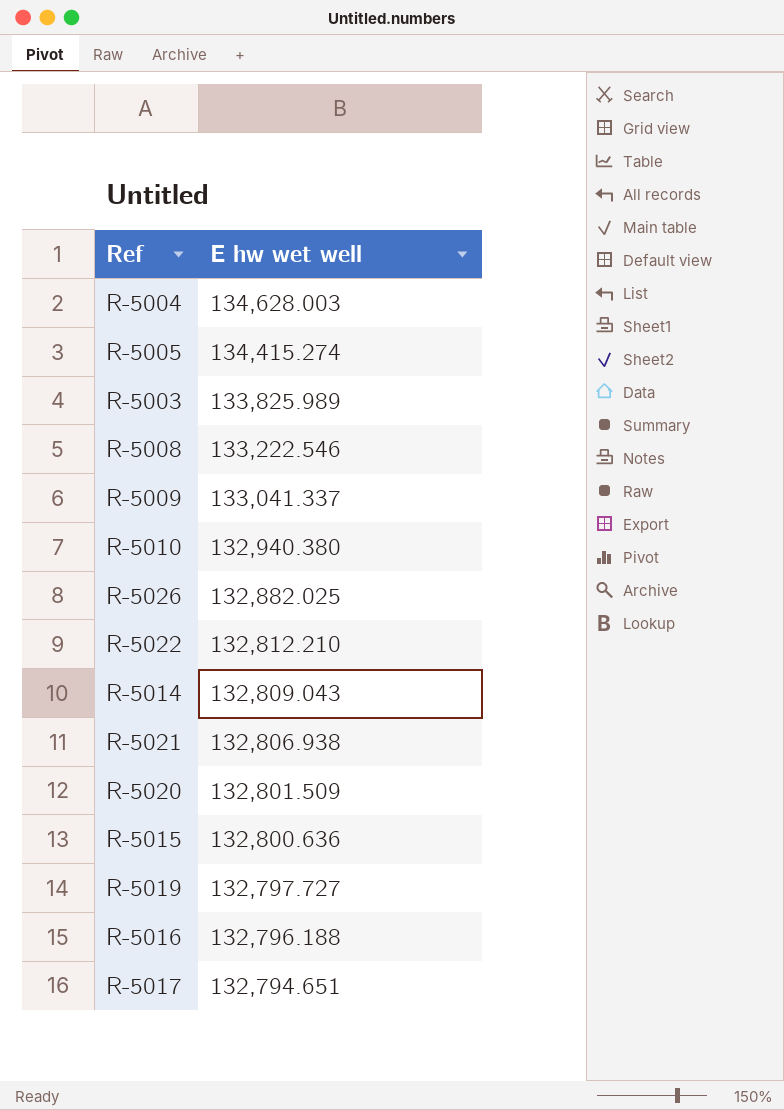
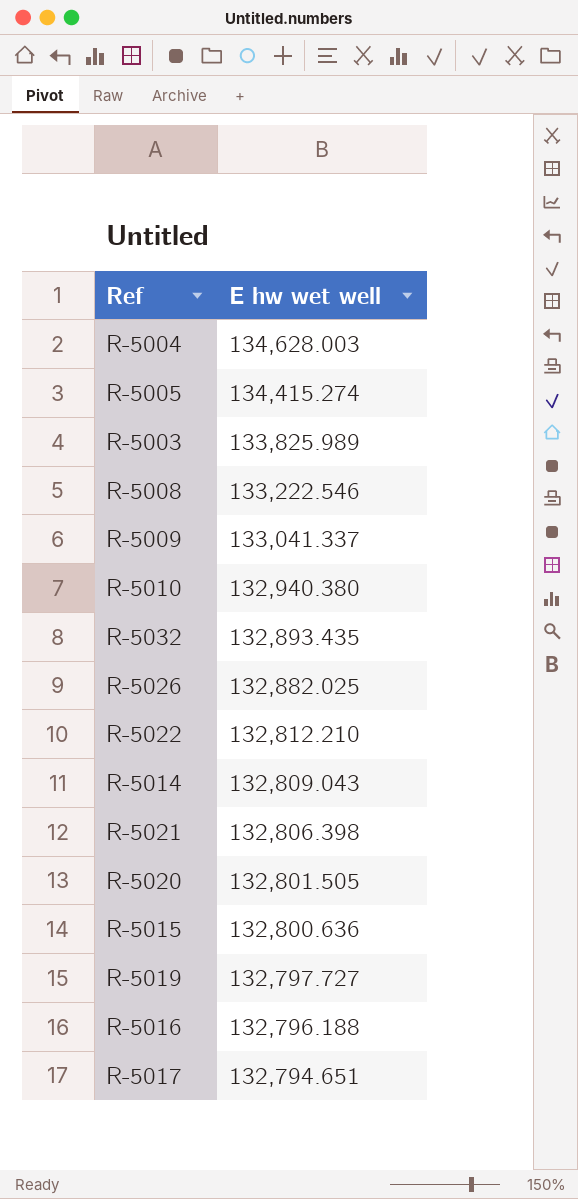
row R-5032: none -> 132,893.435
R-5021 | E hw wet well: 132,806.938 -> 132,806.398
R-5020 | E hw wet well: 132,801.509 -> 132,801.505

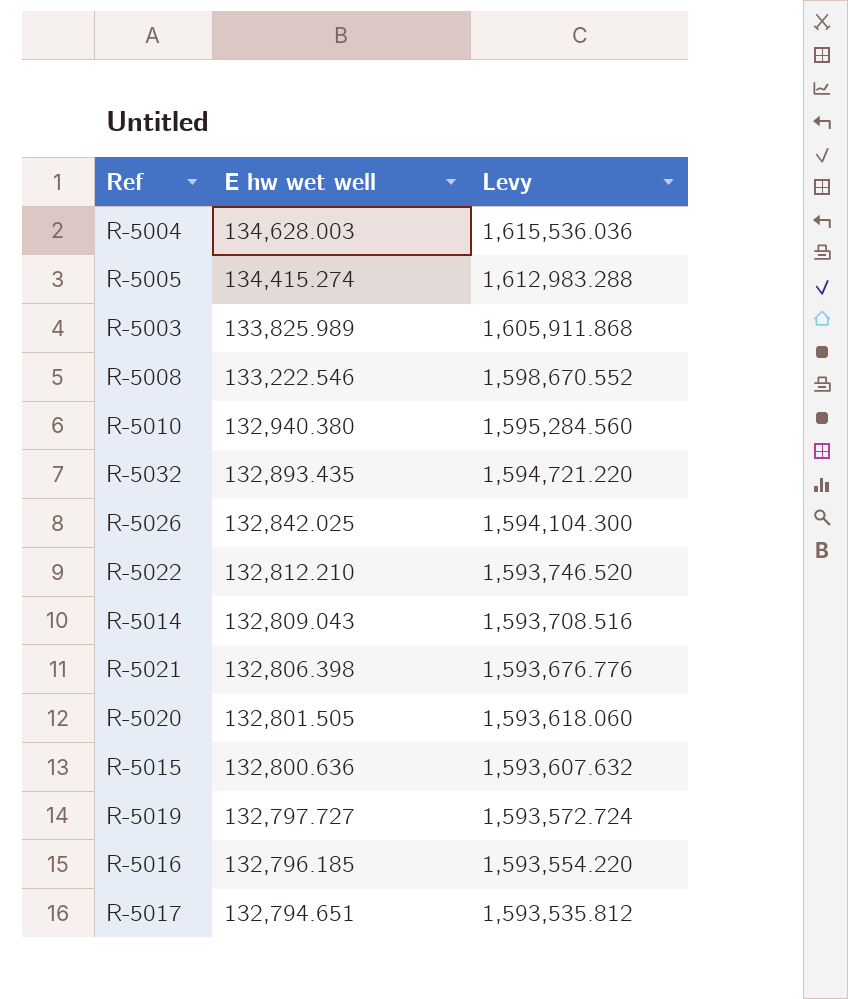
column Levy | formula: none -> [E hw wet well] * 12
row R-5009: 133,041.337 -> none
R-5026 | E hw wet well: 132,882.025 -> 132,842.025
R-5016 | E hw wet well: 132,796.188 -> 132,796.185

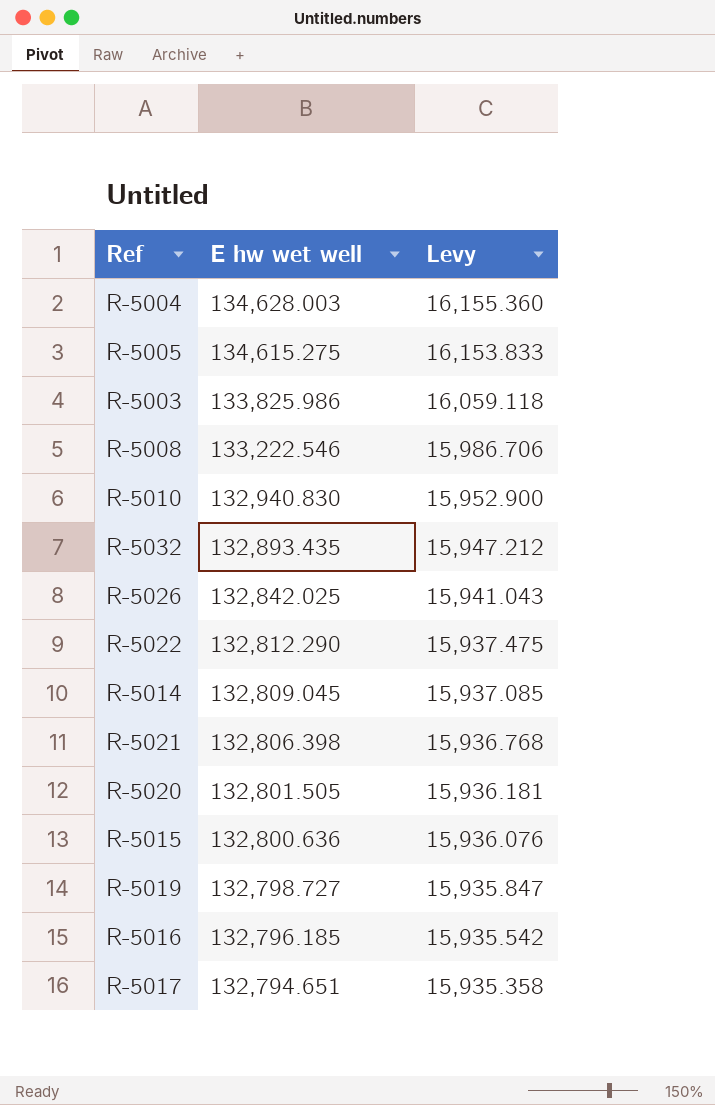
column Levy | formula: [E hw wet well] * 12 -> [E hw wet well] * 0.12
R-5005 | E hw wet well: 134,415.274 -> 134,615.275
R-5003 | E hw wet well: 133,825.989 -> 133,825.986
R-5010 | E hw wet well: 132,940.380 -> 132,940.830
R-5022 | E hw wet well: 132,812.210 -> 132,812.290
R-5014 | E hw wet well: 132,809.043 -> 132,809.045
R-5019 | E hw wet well: 132,797.727 -> 132,798.727

